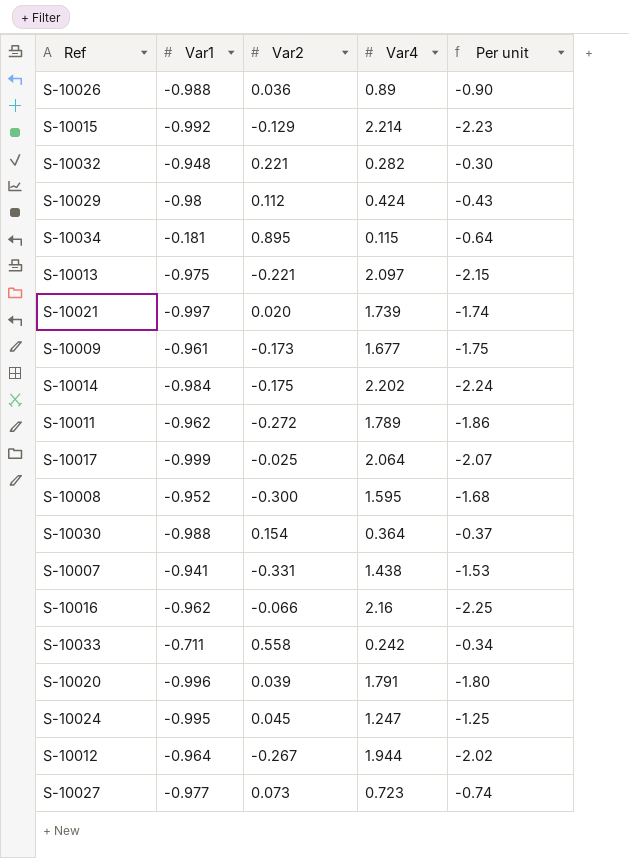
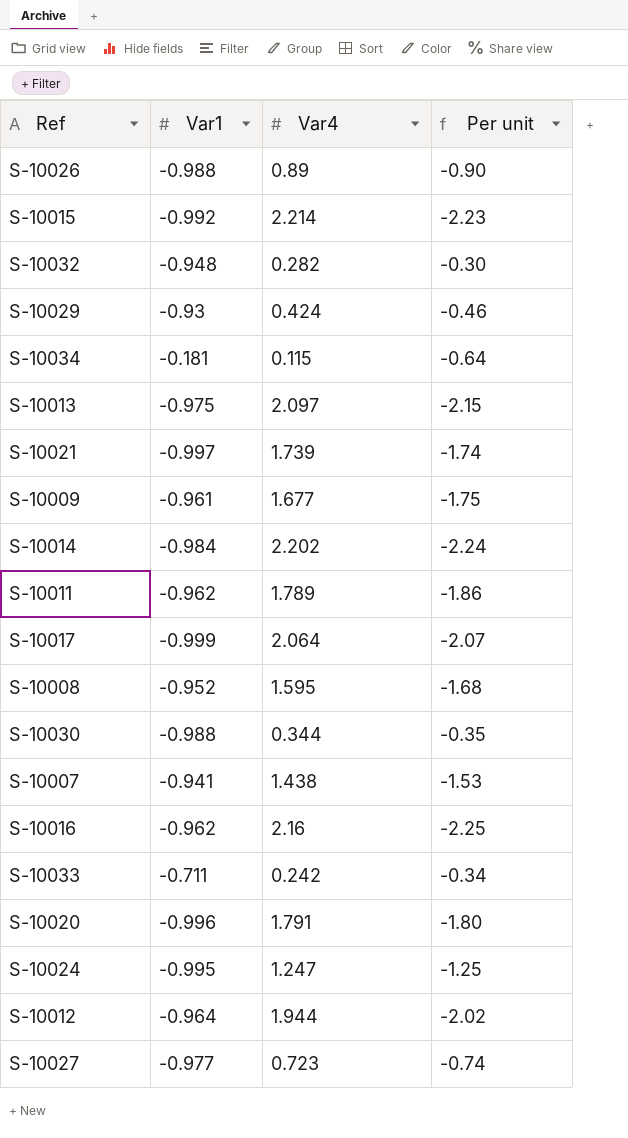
column Var2 | position: 3 -> none
S-10029 | Var1: -0.98 -> -0.93
S-10029 | Per unit: -0.43 -> -0.46
S-10030 | Var4: 0.364 -> 0.344
S-10030 | Per unit: -0.37 -> -0.35

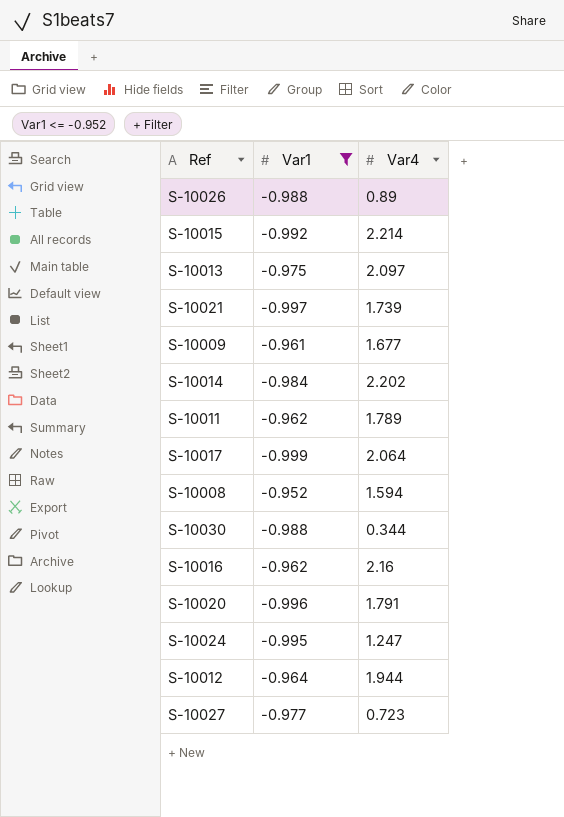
filter: none -> Var1 <= -0.952
column Per unit | formula: [Var4] / [Var1] -> none
S-10008 | Var4: 1.595 -> 1.594

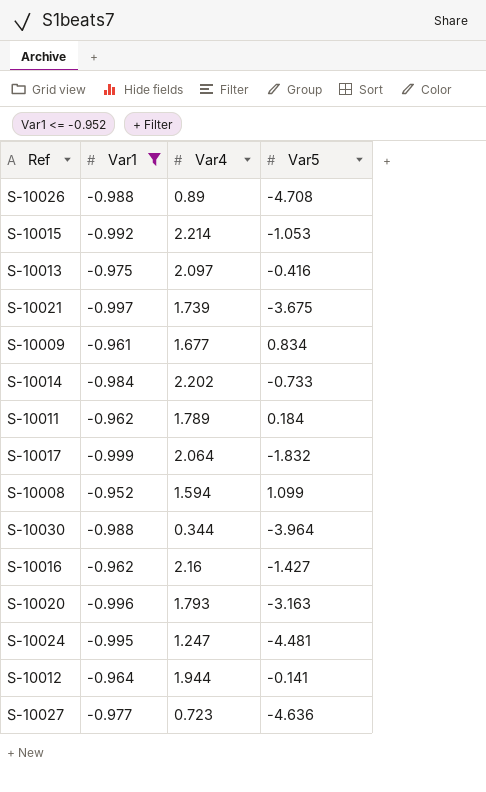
column Var5 | position: none -> 4
S-10020 | Var4: 1.791 -> 1.793

